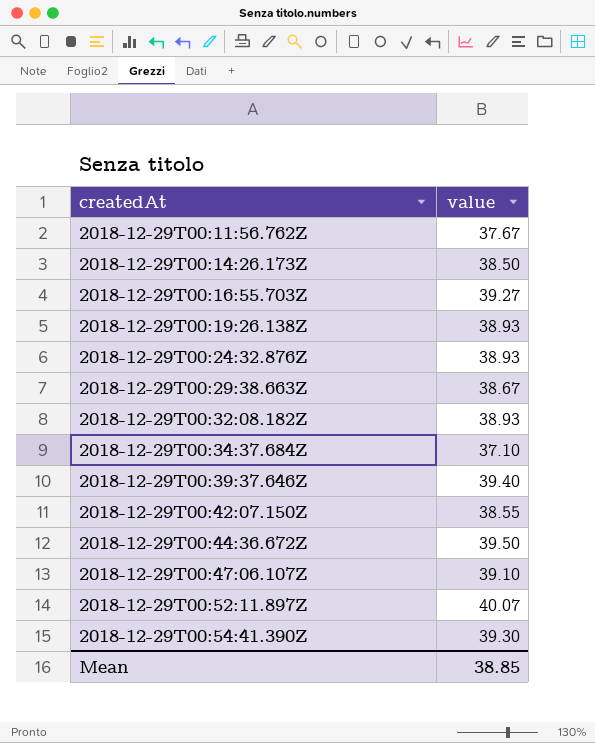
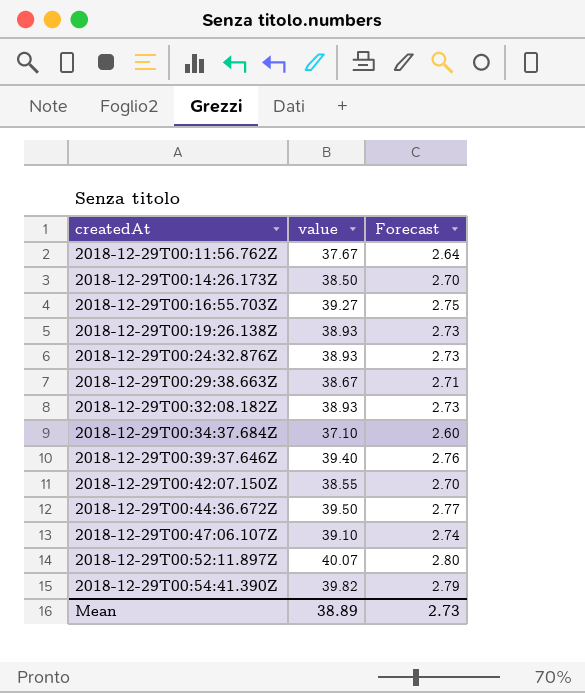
column Forecast | formula: none -> [value] * 0.07
2018-12-29T00:54:41.390Z | value: 39.30 -> 39.82
Mean | value: 38.85 -> 38.89

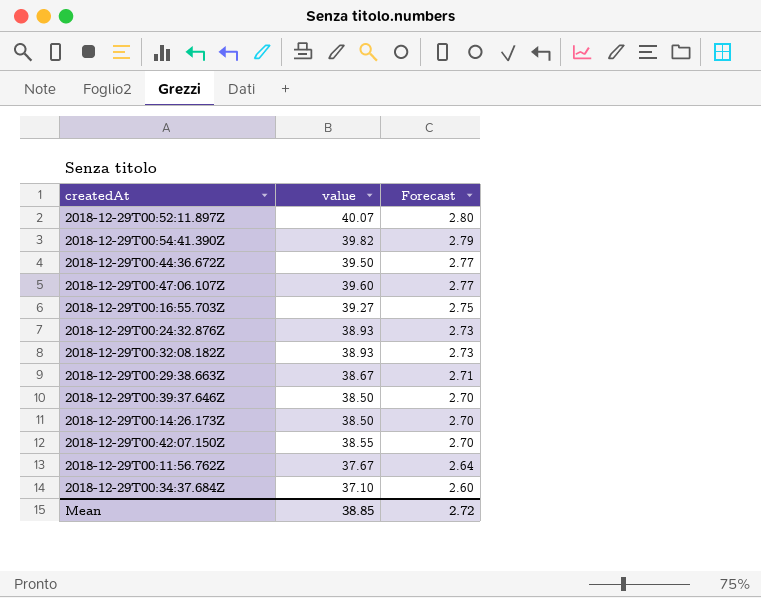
row order: createdAt ascending -> Forecast descending
row 2018-12-29T00:19:26.138Z: 38.93 | 2.73 -> none
2018-12-29T00:47:06.107Z | value: 39.10 -> 39.60
2018-12-29T00:47:06.107Z | Forecast: 2.74 -> 2.77
2018-12-29T00:39:37.646Z | value: 39.40 -> 38.50
2018-12-29T00:39:37.646Z | Forecast: 2.76 -> 2.70
Mean | value: 38.89 -> 38.85
Mean | Forecast: 2.73 -> 2.72

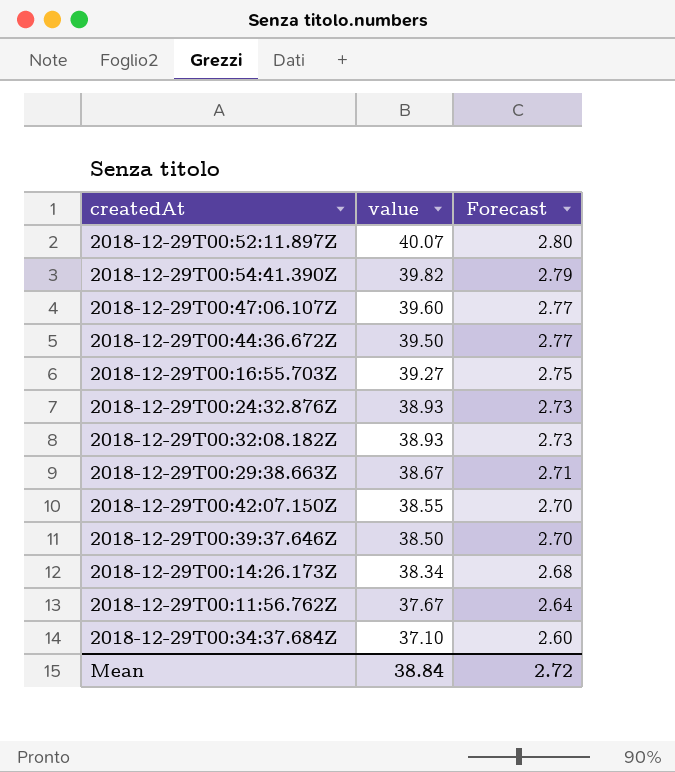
row order: Forecast descending -> value descending
2018-12-29T00:14:26.173Z | value: 38.50 -> 38.34
2018-12-29T00:14:26.173Z | Forecast: 2.70 -> 2.68
Mean | value: 38.85 -> 38.84

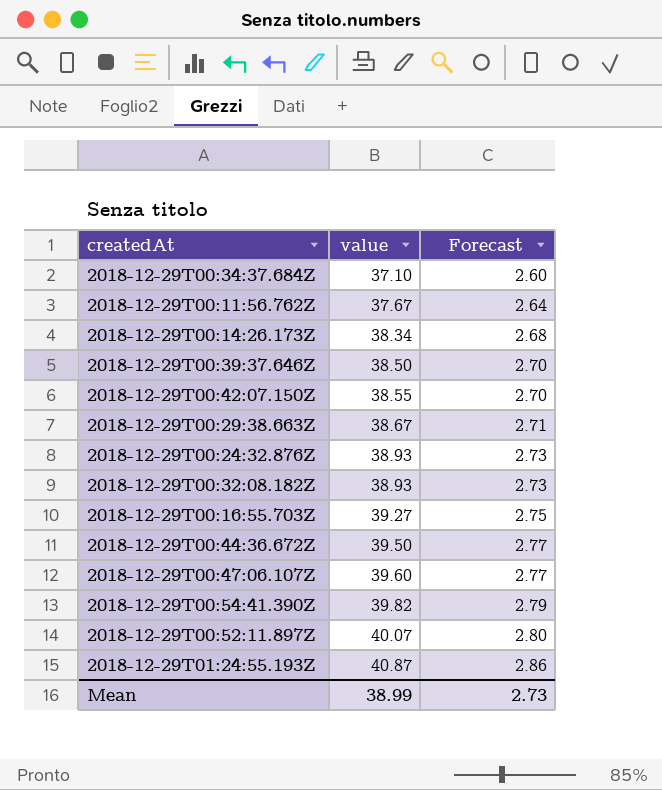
row order: value descending -> value ascending
row 2018-12-29T01:24:55.193Z: none -> 40.87 | 2.86
Mean | value: 38.84 -> 38.99
Mean | Forecast: 2.72 -> 2.73

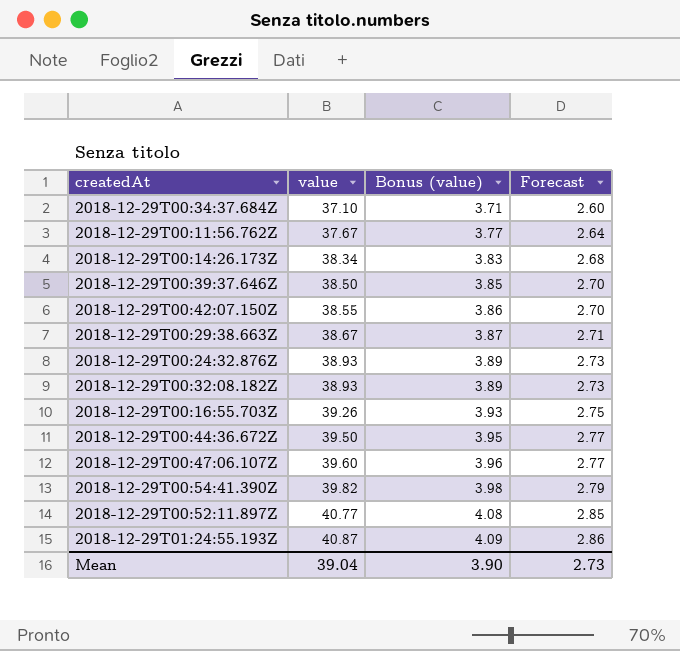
column Bonus (value) | formula: none -> [value] * 0.1
2018-12-29T00:16:55.703Z | value: 39.27 -> 39.26
2018-12-29T00:52:11.897Z | value: 40.07 -> 40.77
2018-12-29T00:52:11.897Z | Forecast: 2.80 -> 2.85
Mean | value: 38.99 -> 39.04

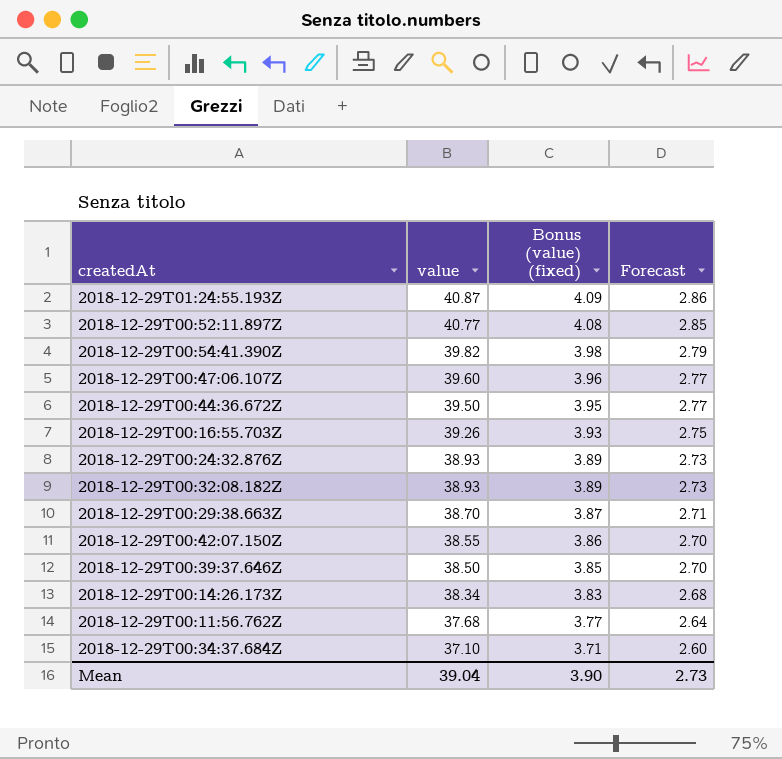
row order: value ascending -> value descending
column name: Bonus (value) -> Bonus (value) (fixed)
2018-12-29T00:29:38.663Z | value: 38.67 -> 38.70
2018-12-29T00:11:56.762Z | value: 37.67 -> 37.68

